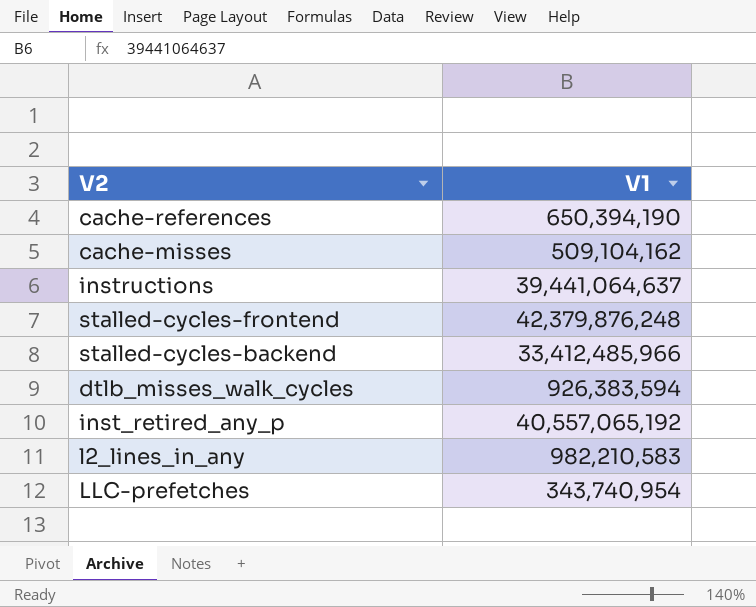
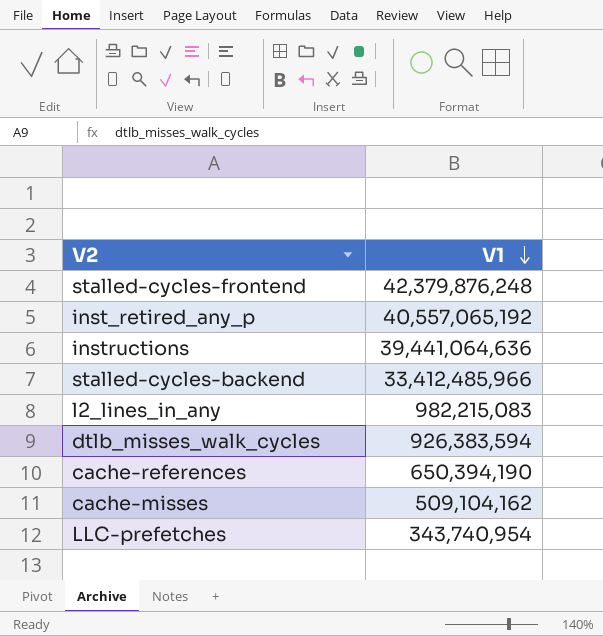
row order: none -> V1 descending
instructions | V1: 39,441,064,637 -> 39,441,064,636
l2_lines_in_any | V1: 982,210,583 -> 982,215,083

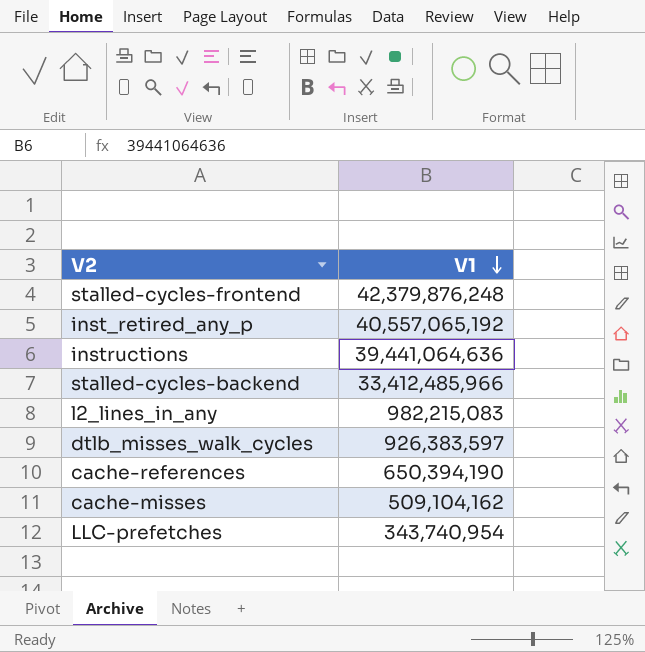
dtlb_misses_walk_cycles | V1: 926,383,594 -> 926,383,597

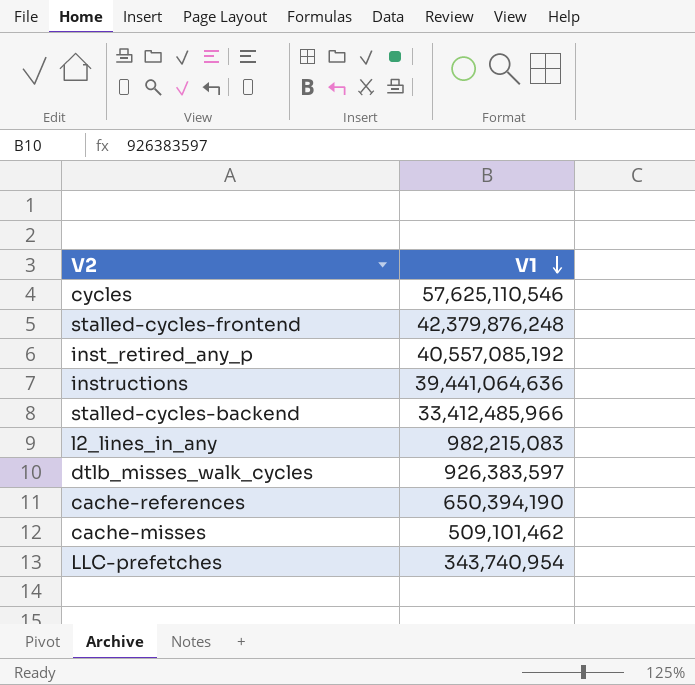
row cycles: none -> 57,625,110,546
inst_retired_any_p | V1: 40,557,065,192 -> 40,557,085,192
cache-misses | V1: 509,104,162 -> 509,101,462

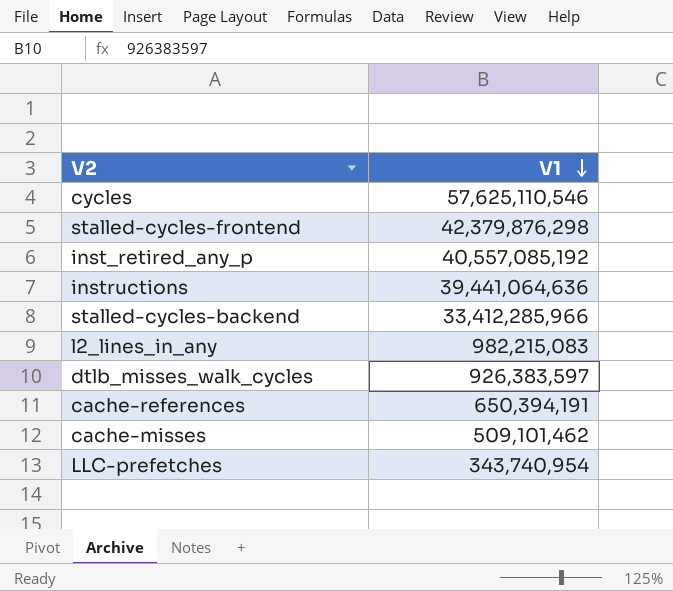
stalled-cycles-frontend | V1: 42,379,876,248 -> 42,379,876,298
stalled-cycles-backend | V1: 33,412,485,966 -> 33,412,285,966
cache-references | V1: 650,394,190 -> 650,394,191

